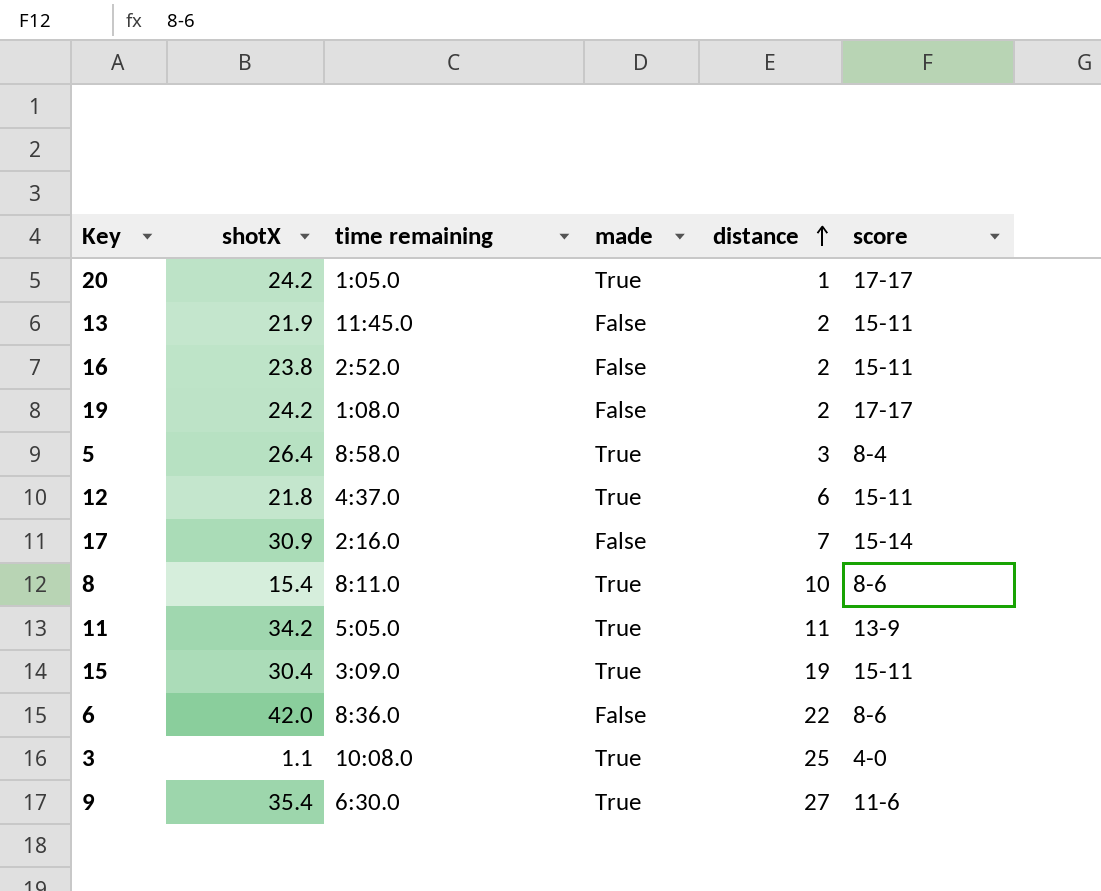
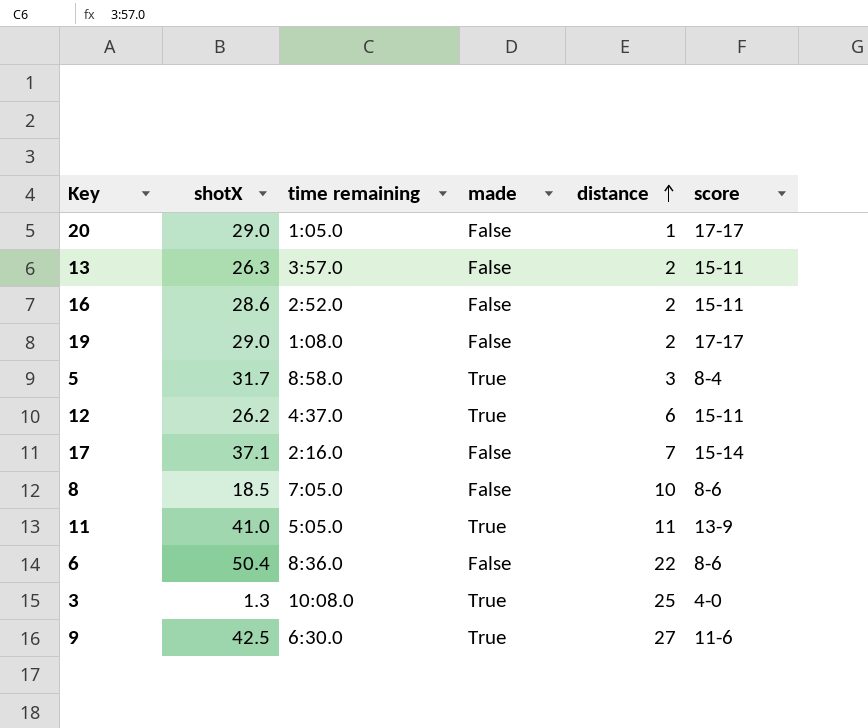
row 15: 30.4 | 3:09.0 | True | 19 | 15-11 -> none
20 | shotX: 24.2 -> 29.0
20 | made: True -> False
13 | shotX: 21.9 -> 26.3
13 | time remaining: 11:45.0 -> 3:57.0
16 | shotX: 23.8 -> 28.6
19 | shotX: 24.2 -> 29.0
5 | shotX: 26.4 -> 31.7
12 | shotX: 21.8 -> 26.2
17 | shotX: 30.9 -> 37.1
8 | shotX: 15.4 -> 18.5
8 | time remaining: 8:11.0 -> 7:05.0
8 | made: True -> False
11 | shotX: 34.2 -> 41.0
6 | shotX: 42.0 -> 50.4
3 | shotX: 1.1 -> 1.3
9 | shotX: 35.4 -> 42.5

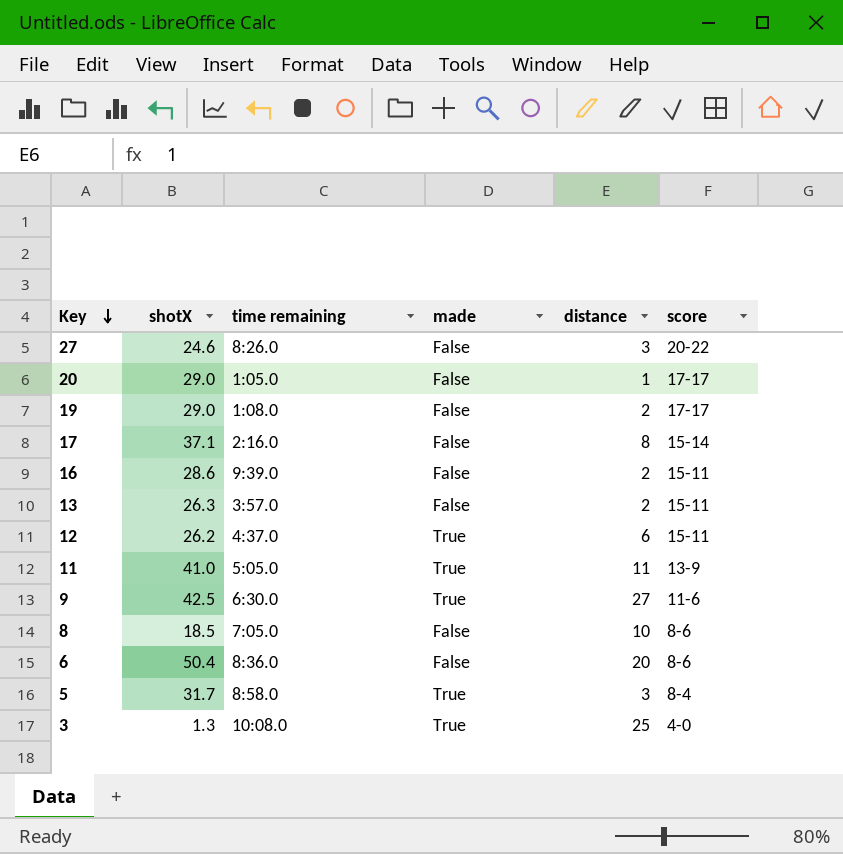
row order: distance ascending -> Key descending
row 27: none -> 24.6 | 8:26.0 | False | 3 | 20-22
17 | distance: 7 -> 8
16 | time remaining: 2:52.0 -> 9:39.0
6 | distance: 22 -> 20

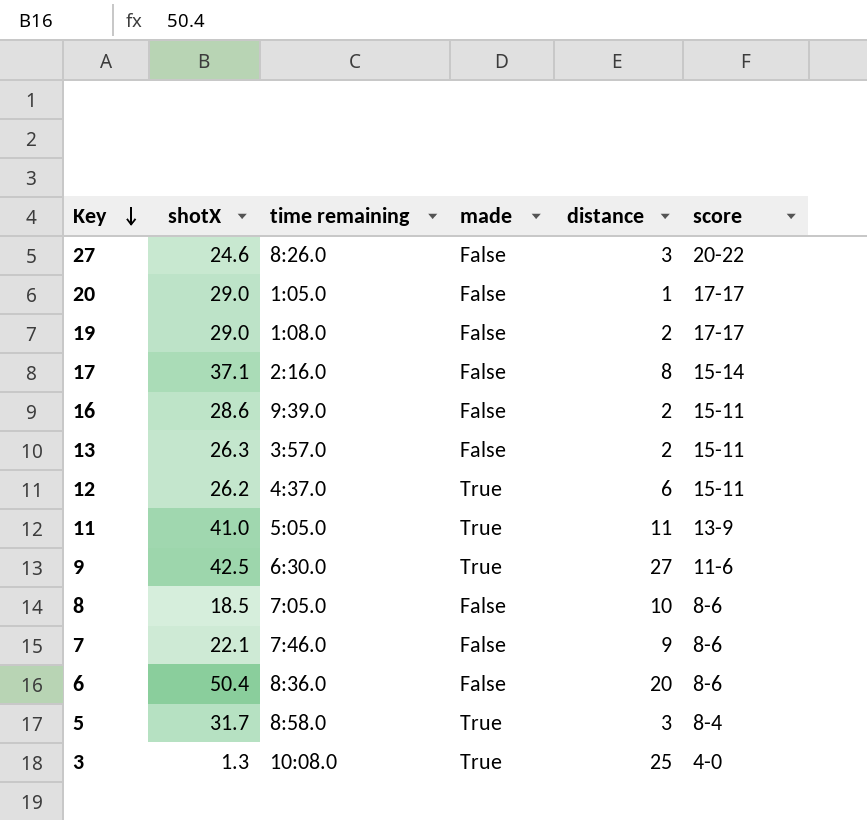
row 7: none -> 22.1 | 7:46.0 | False | 9 | 8-6

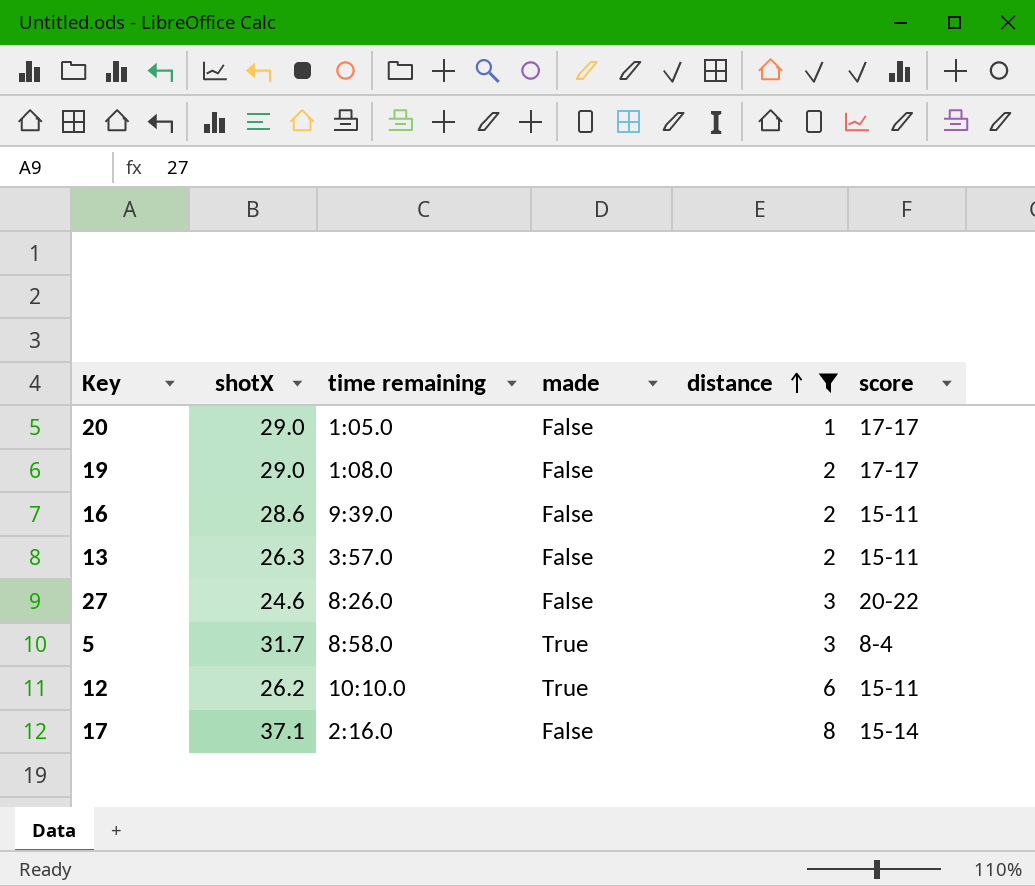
filter: none -> distance <= 8
row order: Key descending -> distance ascending
12 | time remaining: 4:37.0 -> 10:10.0

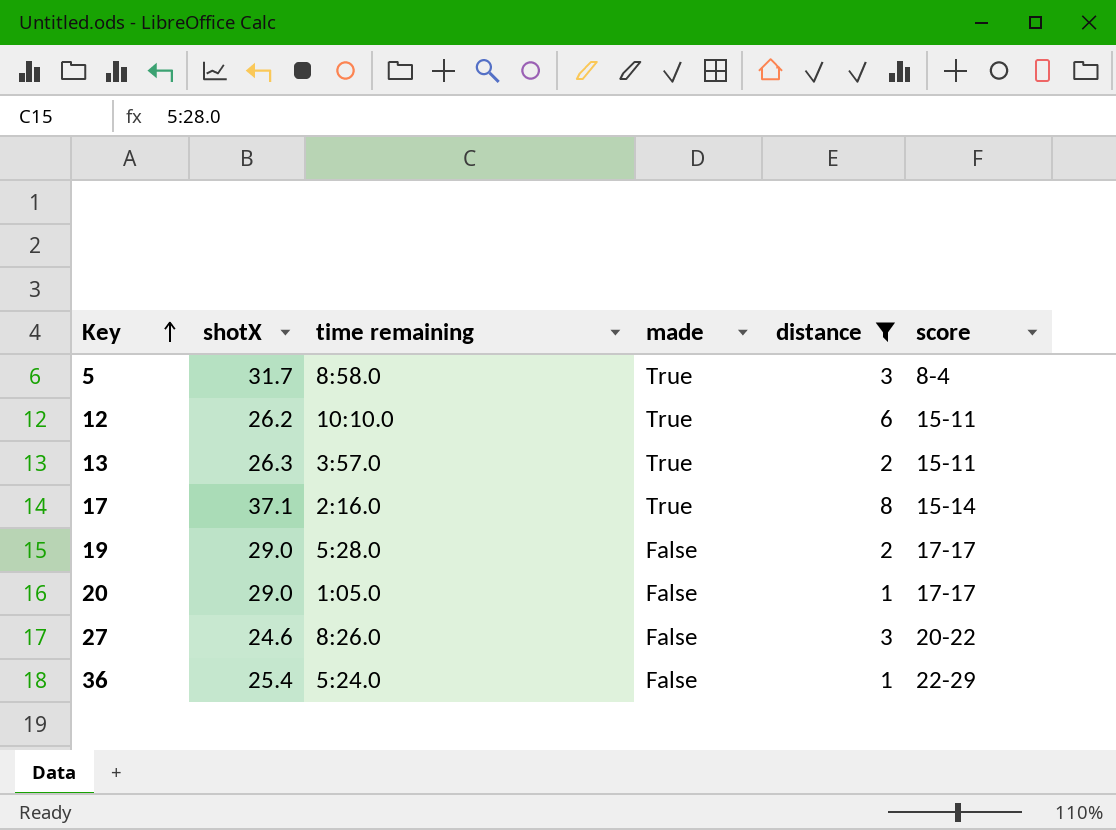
row order: distance ascending -> Key ascending
row 16: 28.6 | 9:39.0 | False | 2 | 15-11 -> none
13 | made: False -> True
17 | made: False -> True
19 | time remaining: 1:08.0 -> 5:28.0
row 36: none -> 25.4 | 5:24.0 | False | 1 | 22-29

